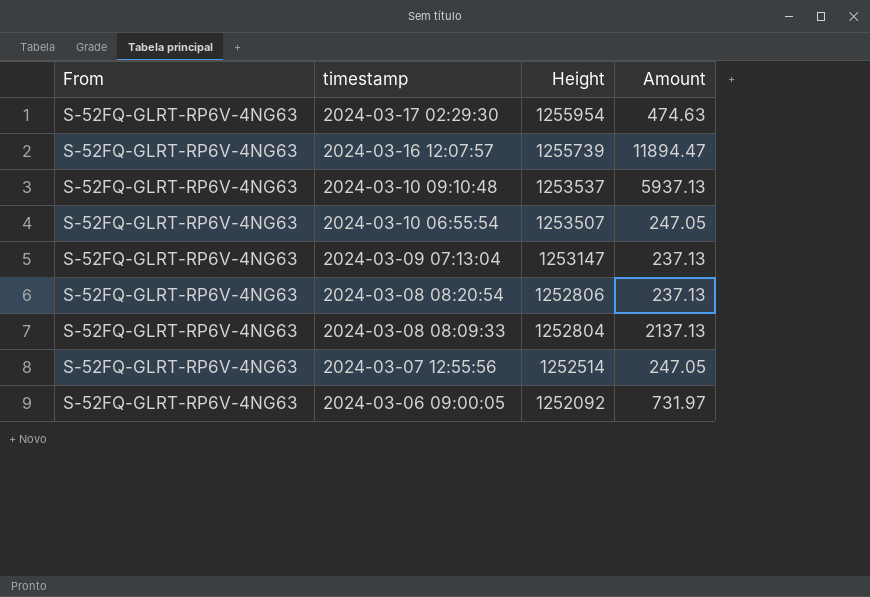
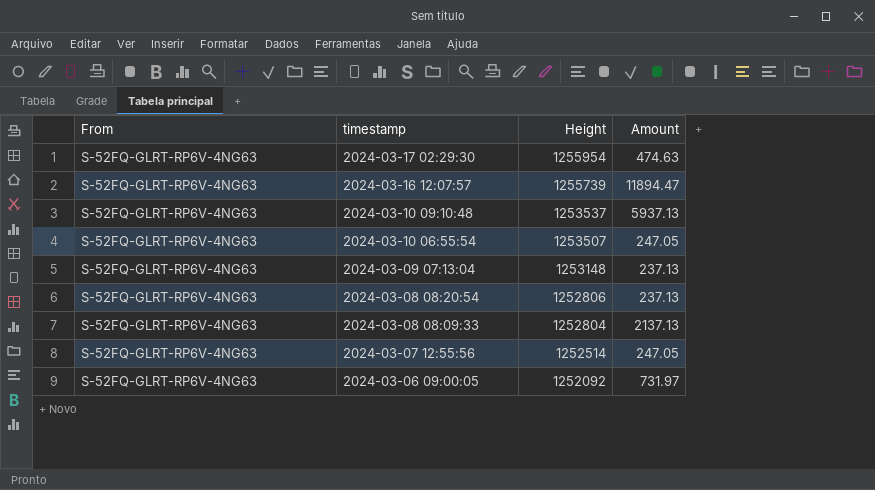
2024-03-09 07:13:04 | Height: 1253147 -> 1253148

